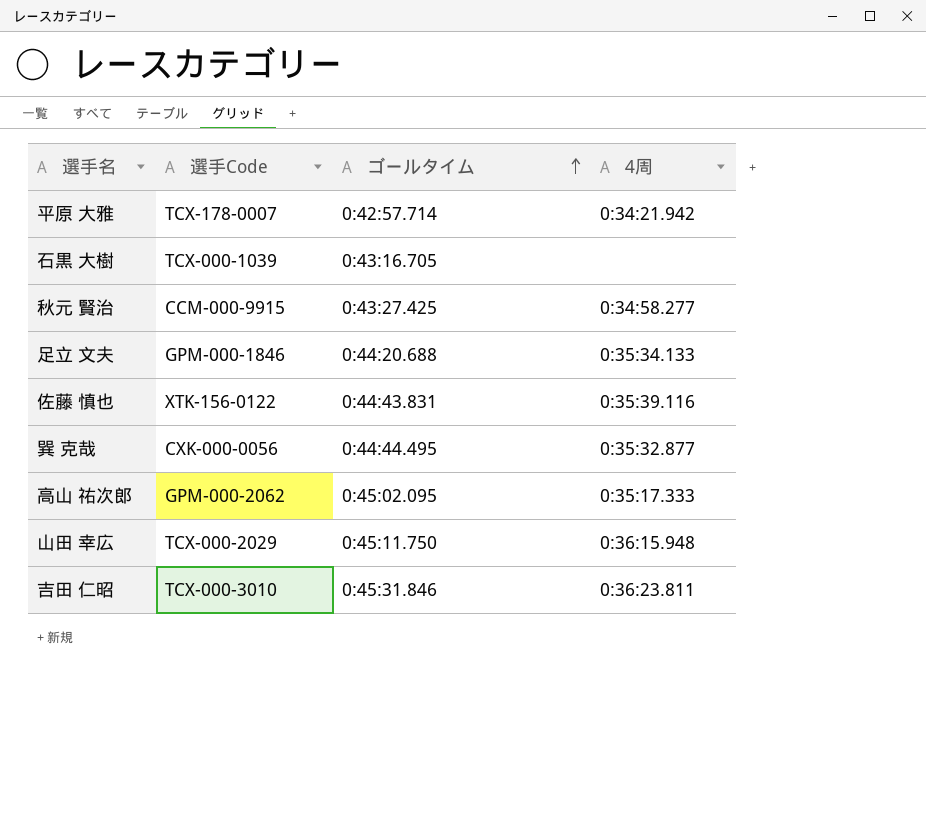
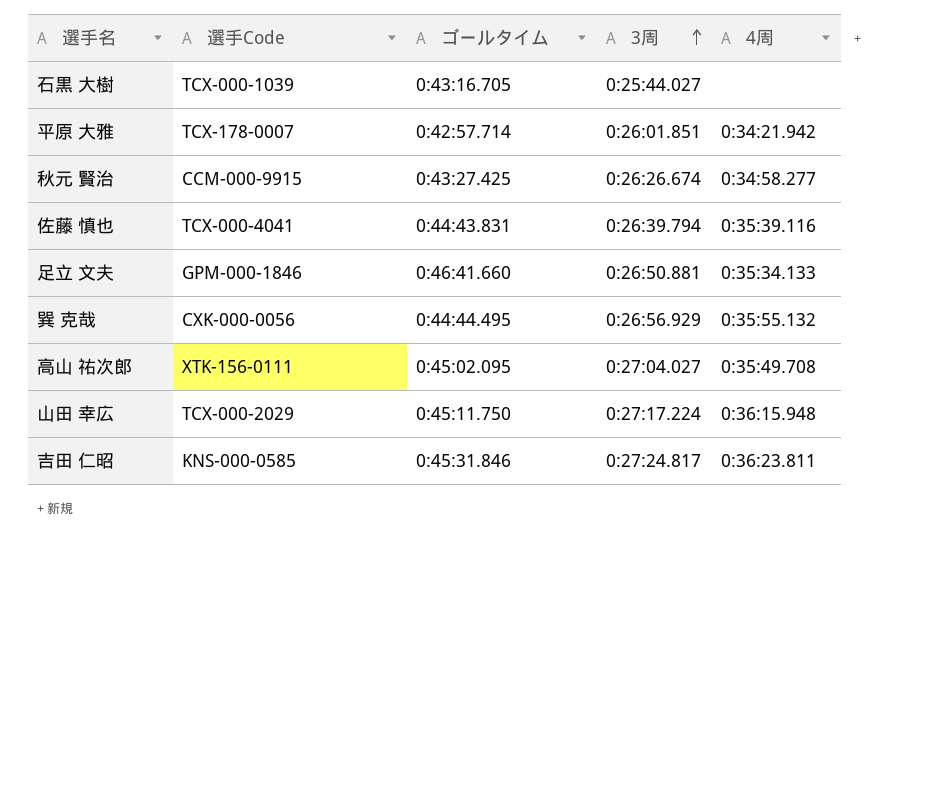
row order: ゴールタイム ascending -> 3周 ascending
column 3周 | position: none -> 4
佐藤 慎也 | 選手Code: XTK-156-0122 -> TCX-000-4041
足立 文夫 | ゴールタイム: 0:44:20.688 -> 0:46:41.660
巽 克哉 | 4周: 0:35:32.877 -> 0:35:55.132
高山 祐次郎 | 選手Code: GPM-000-2062 -> XTK-156-0111
高山 祐次郎 | 4周: 0:35:17.333 -> 0:35:49.708
吉田 仁昭 | 選手Code: TCX-000-3010 -> KNS-000-0585

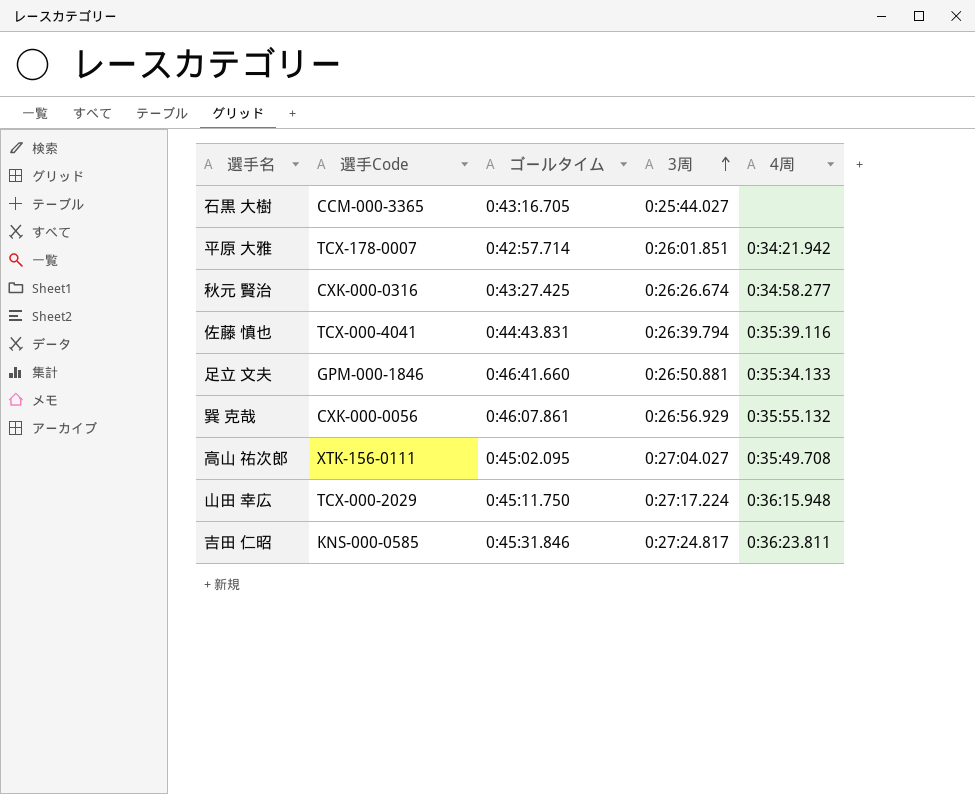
石黒 大樹 | 選手Code: TCX-000-1039 -> CCM-000-3365
秋元 賢治 | 選手Code: CCM-000-9915 -> CXK-000-0316
巽 克哉 | ゴールタイム: 0:44:44.495 -> 0:46:07.861

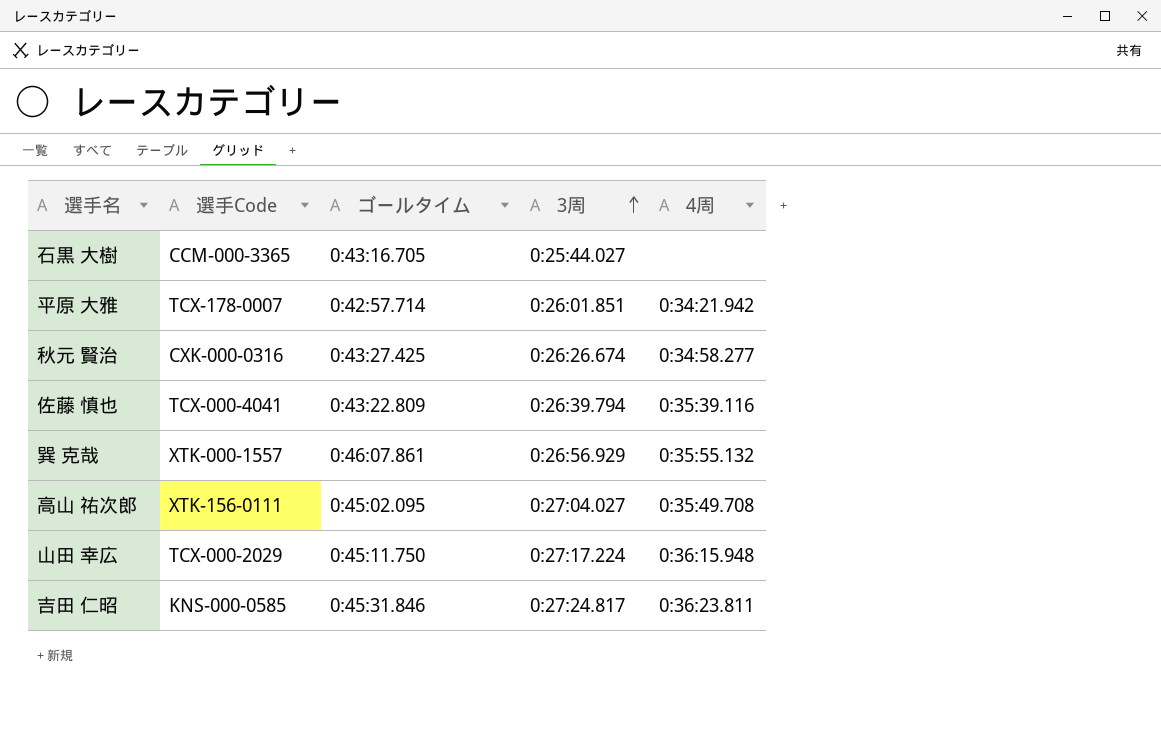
row 足立 文夫: GPM-000-1846 | 0:46:41.660 | 0:26:50.881 | 0:35:34.133 -> none
佐藤 慎也 | ゴールタイム: 0:44:43.831 -> 0:43:22.809
巽 克哉 | 選手Code: CXK-000-0056 -> XTK-000-1557

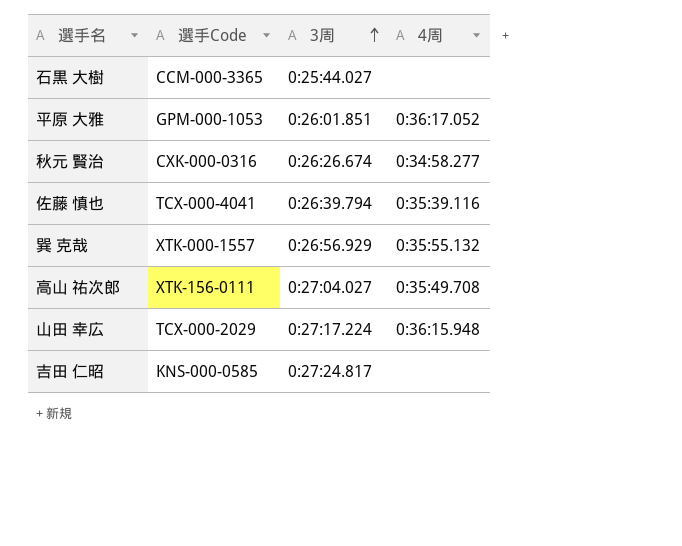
column ゴールタイム | position: 3 -> none
平原 大雅 | 選手Code: TCX-178-0007 -> GPM-000-1053
平原 大雅 | 4周: 0:34:21.942 -> 0:36:17.052
吉田 仁昭 | 4周: 0:36:23.811 -> none

